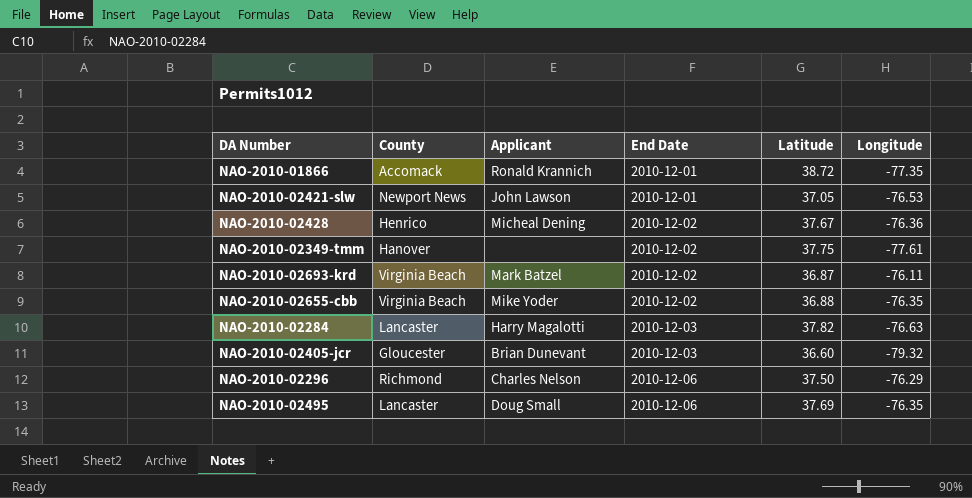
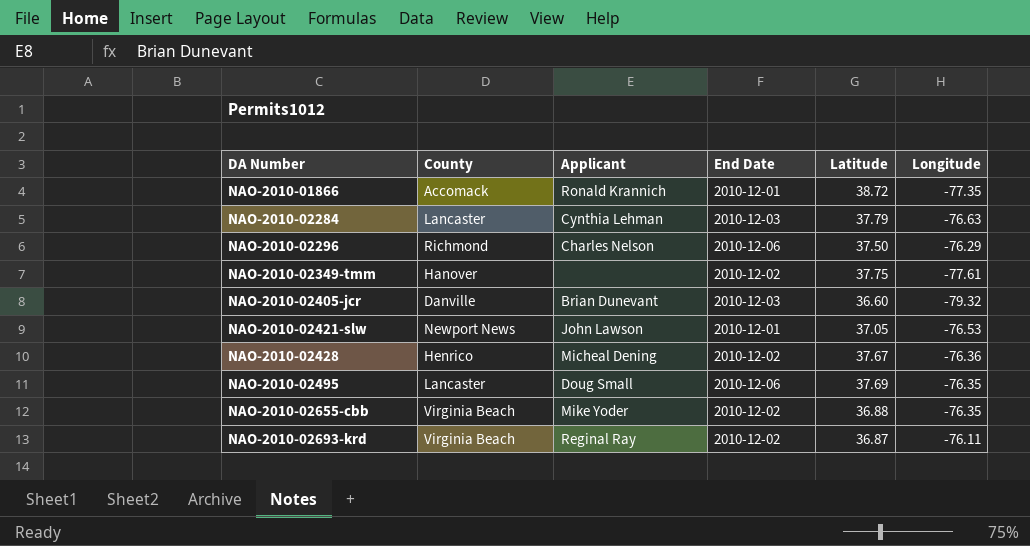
row order: End Date ascending -> DA Number ascending
NAO-2010-02284 | Applicant: Harry Magalotti -> Cynthia Lehman
NAO-2010-02284 | Latitude: 37.82 -> 37.79
NAO-2010-02405-jcr | County: Gloucester -> Danville
NAO-2010-02693-krd | Applicant: Mark Batzel -> Reginal Ray

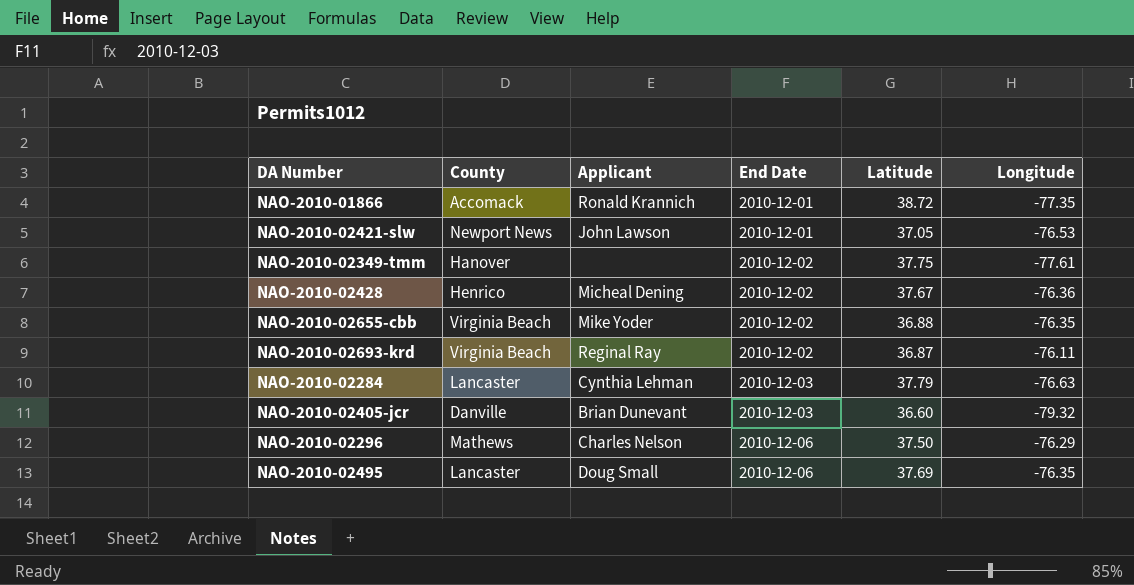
row order: DA Number ascending -> End Date ascending
NAO-2010-02296 | County: Richmond -> Mathews

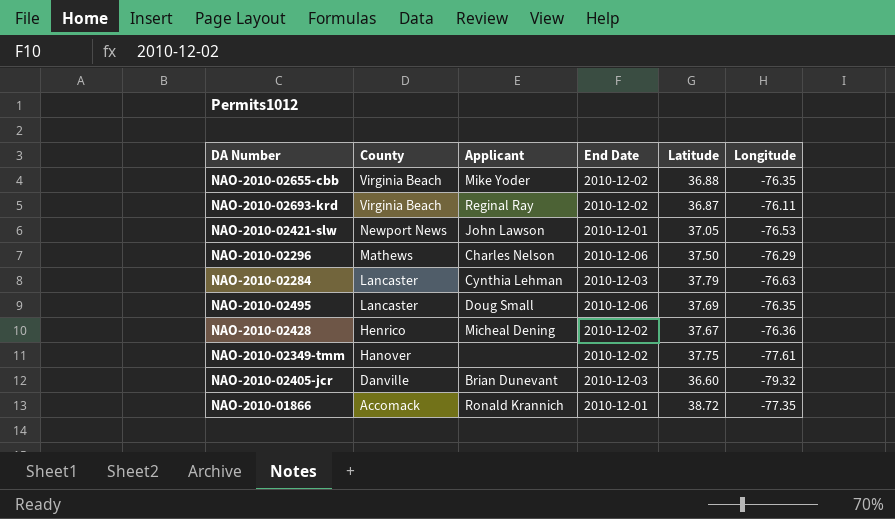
row order: End Date ascending -> County descending

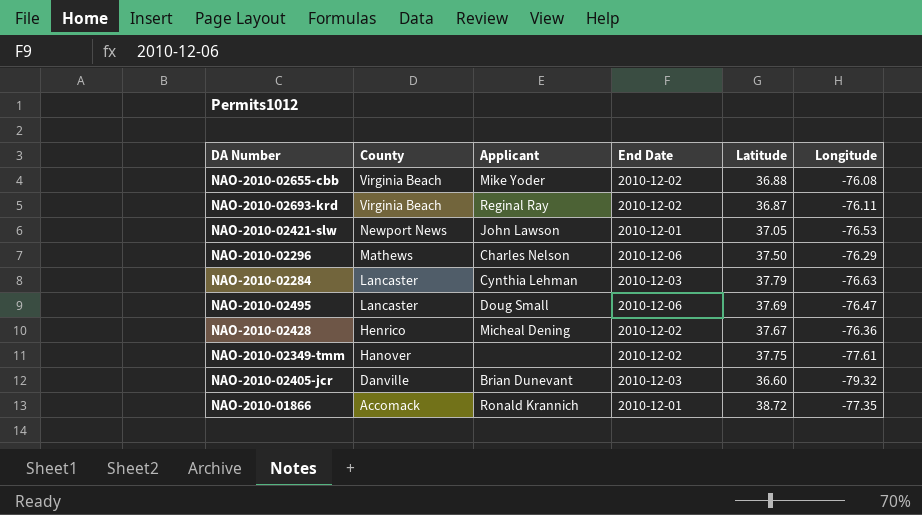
NAO-2010-02655-cbb | Longitude: -76.35 -> -76.08
NAO-2010-02495 | Longitude: -76.35 -> -76.47

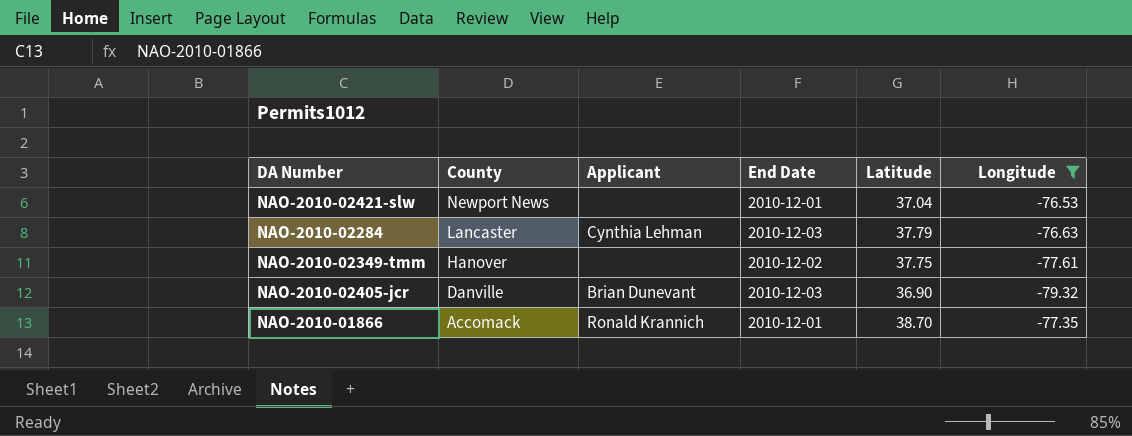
filter: none -> Longitude <= -76.53
NAO-2010-02421-slw | Applicant: John Lawson -> none
NAO-2010-02421-slw | Latitude: 37.05 -> 37.04
NAO-2010-02405-jcr | Latitude: 36.60 -> 36.90
NAO-2010-01866 | Latitude: 38.72 -> 38.70

